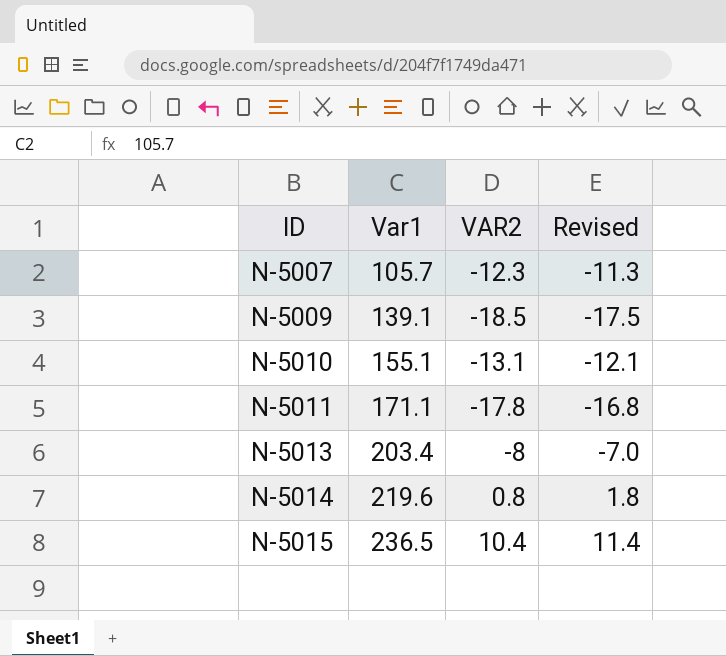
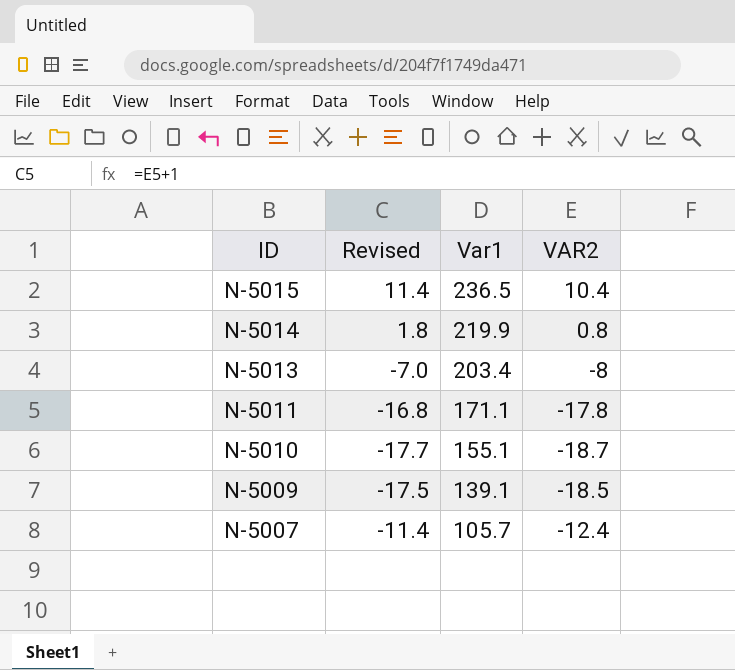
row order: ID ascending -> ID descending
column Revised | position: 4 -> 2
N-5014 | Var1: 219.6 -> 219.9
N-5010 | Revised: -12.1 -> -17.7
N-5010 | VAR2: -13.1 -> -18.7
N-5007 | Revised: -11.3 -> -11.4
N-5007 | VAR2: -12.3 -> -12.4

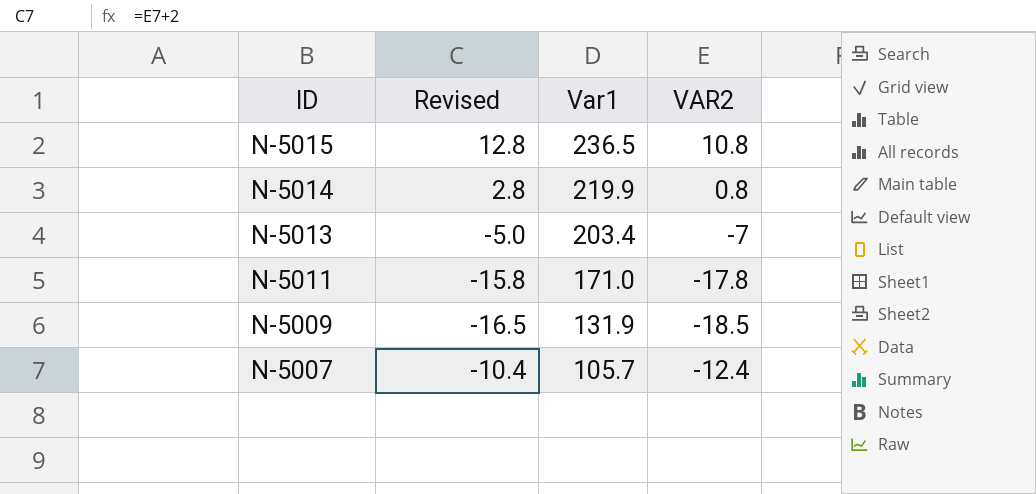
column Revised | formula: [VAR2] + 1 -> [VAR2] + 2
row N-5010: -17.7 | 155.1 | -18.7 -> none
N-5015 | VAR2: 10.4 -> 10.8
N-5013 | VAR2: -8 -> -7
N-5011 | Var1: 171.1 -> 171.0
N-5009 | Var1: 139.1 -> 131.9

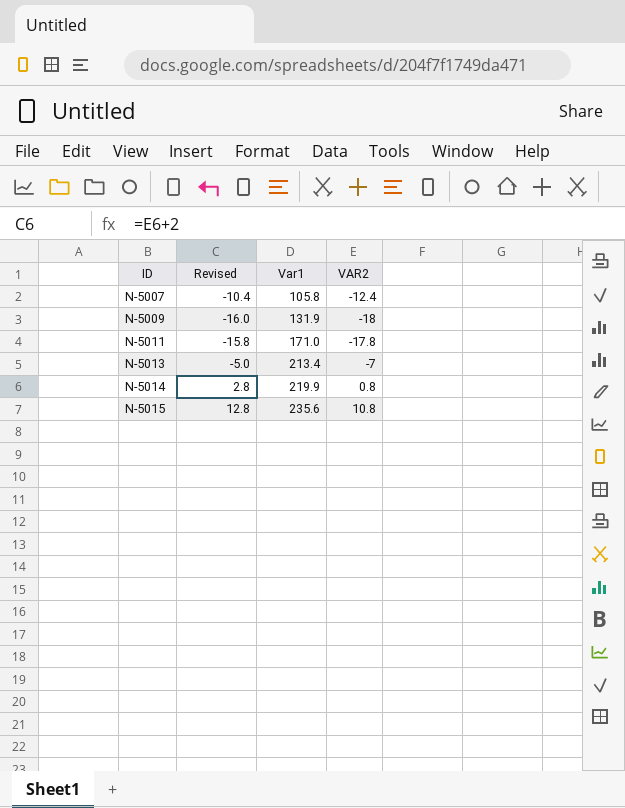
row order: ID descending -> ID ascending
N-5007 | Var1: 105.7 -> 105.8
N-5009 | Revised: -16.5 -> -16.0
N-5009 | VAR2: -18.5 -> -18
N-5013 | Var1: 203.4 -> 213.4
N-5015 | Var1: 236.5 -> 235.6

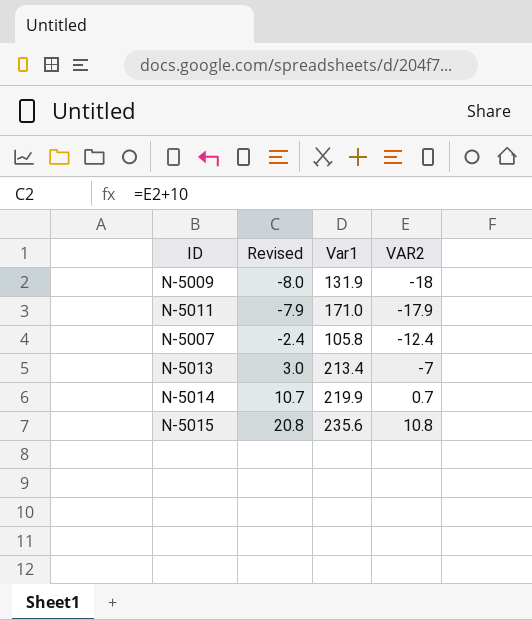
row order: ID ascending -> Revised ascending
column Revised | formula: [VAR2] + 2 -> [VAR2] + 10
N-5011 | VAR2: -17.8 -> -17.9
N-5014 | VAR2: 0.8 -> 0.7

